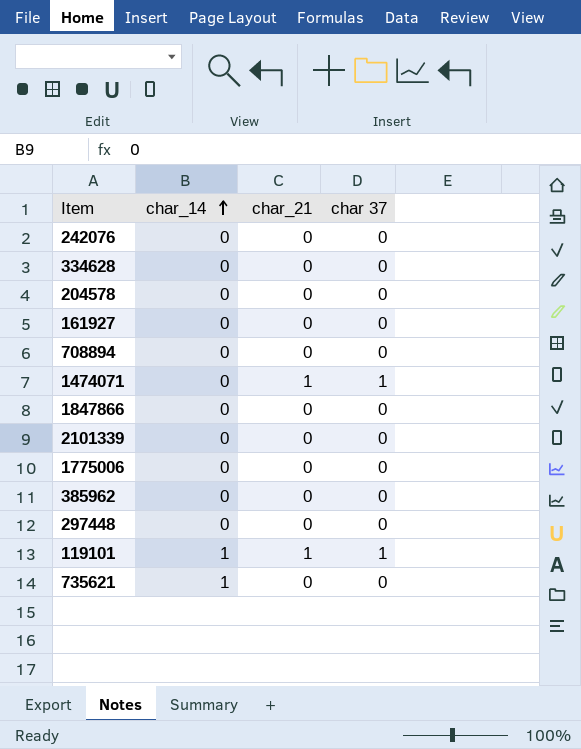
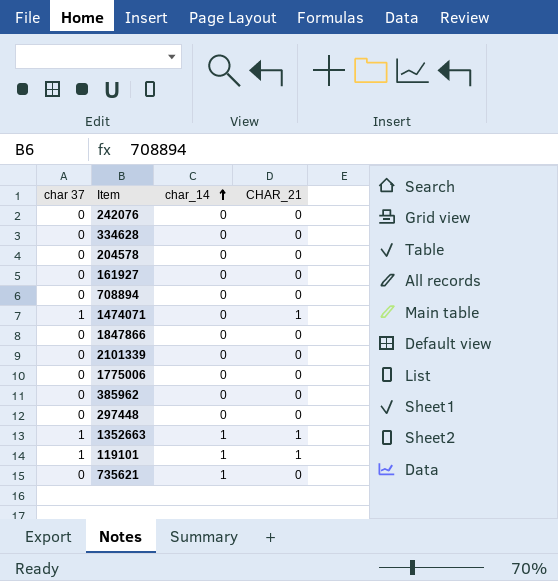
column char 37 | position: 4 -> 1
column name: char_21 -> CHAR_21
row 1352663: none -> 1 | 1 | 1

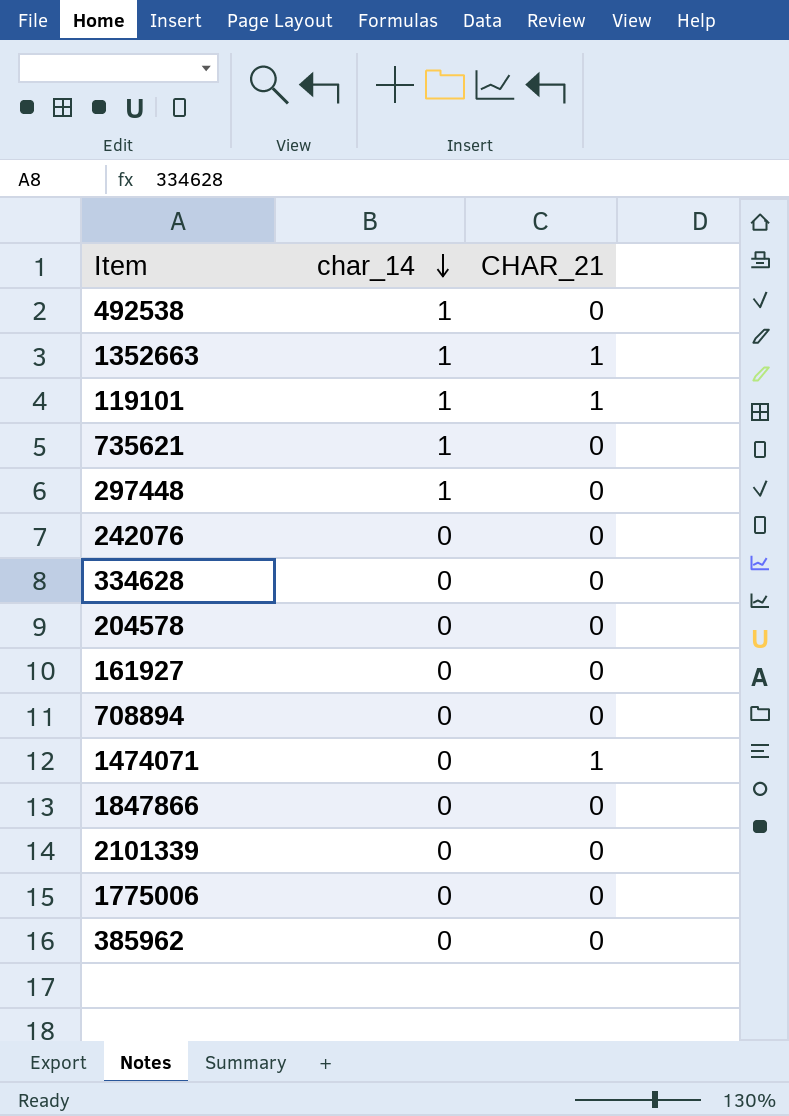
row order: char_14 ascending -> char_14 descending
column char 37 | position: 1 -> none
row 492538: none -> 1 | 0
297448 | char_14: 0 -> 1

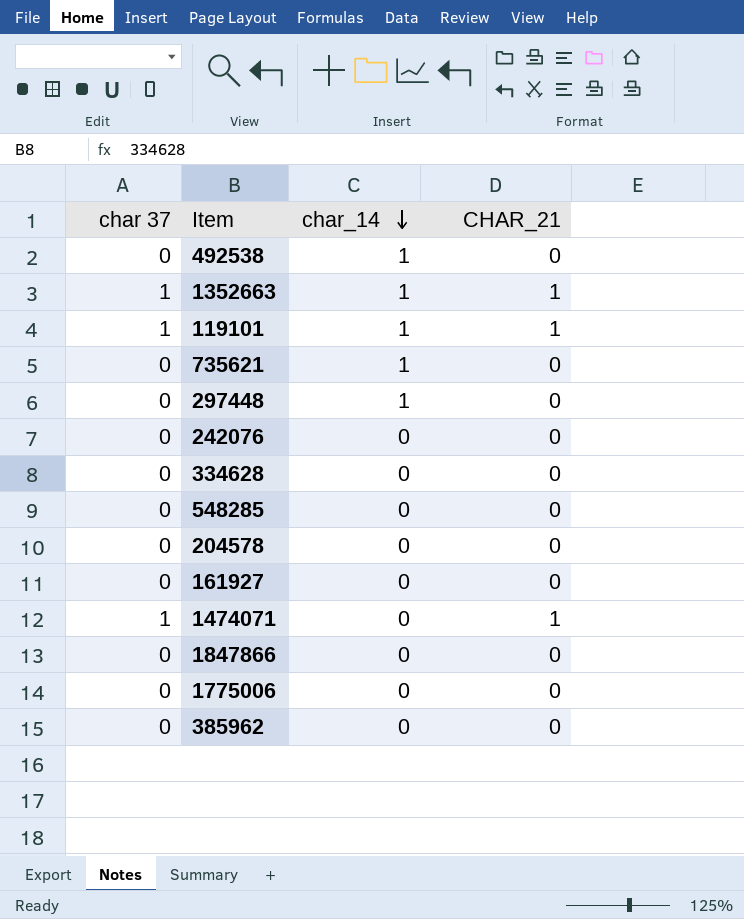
column char 37 | position: none -> 1
row 708894: 0 | 0 -> none
row 2101339: 0 | 0 -> none
row 548285: none -> 0 | 0 | 0

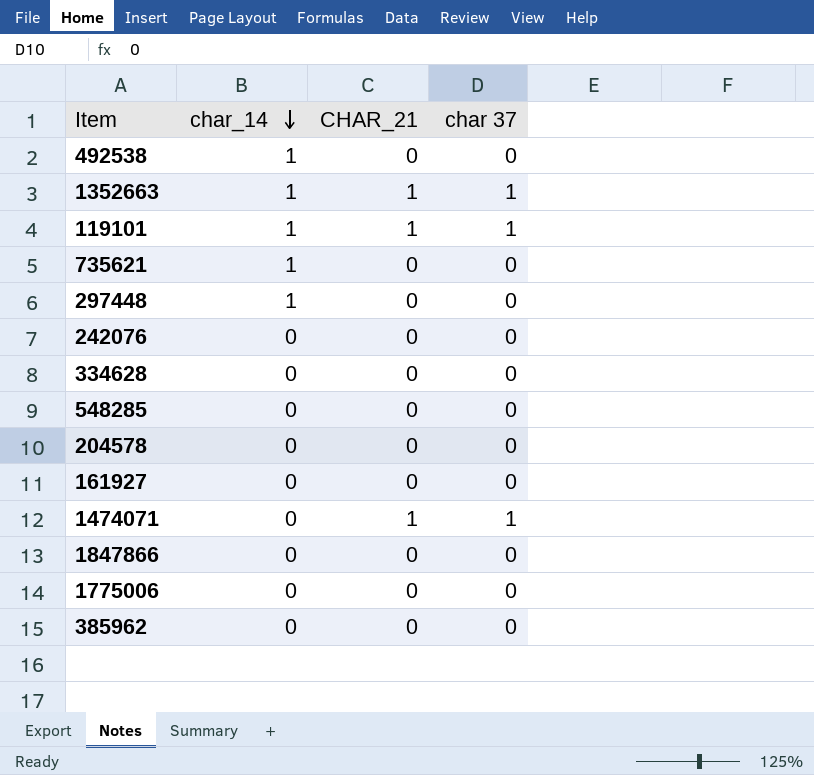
column char 37 | position: 1 -> 4

